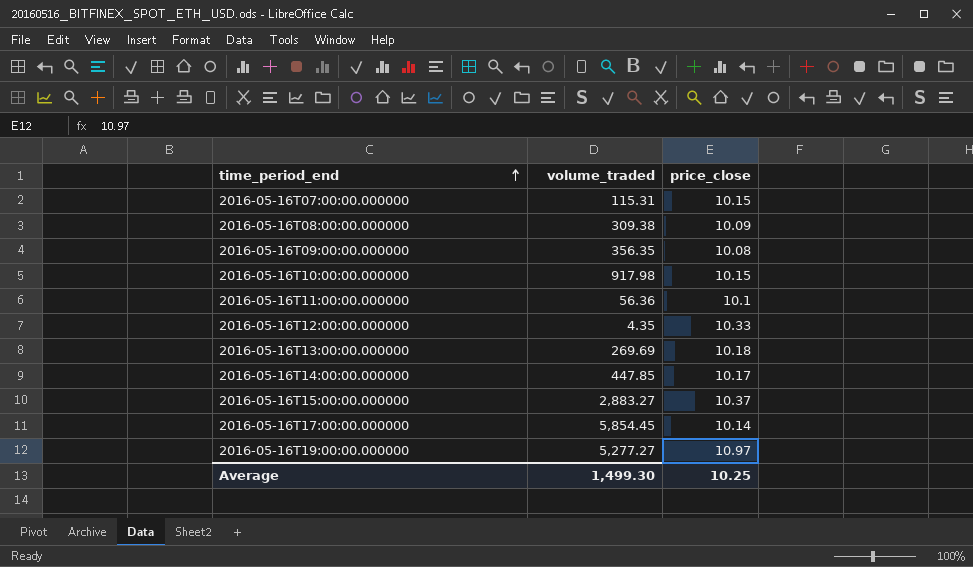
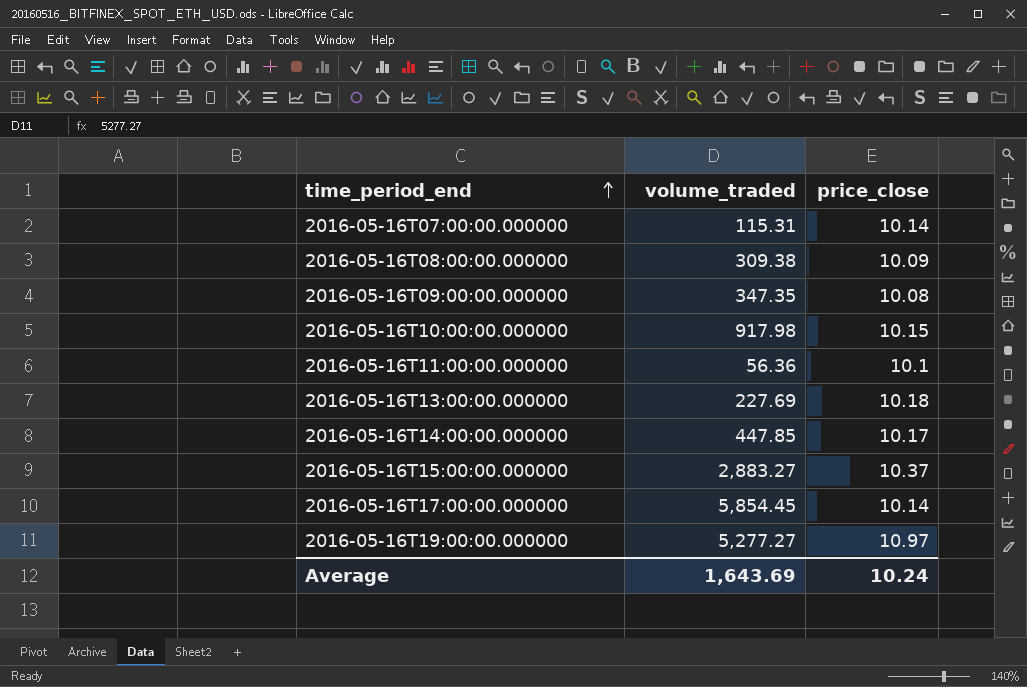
row 2016-05-16T12:00:00.000000: 4.35 | 10.33 -> none
2016-05-16T07:00:00.000000 | price_close: 10.15 -> 10.14
2016-05-16T09:00:00.000000 | volume_traded: 356.35 -> 347.35
2016-05-16T13:00:00.000000 | volume_traded: 269.69 -> 227.69
Average | volume_traded: 1,499.30 -> 1,643.69
Average | price_close: 10.25 -> 10.24

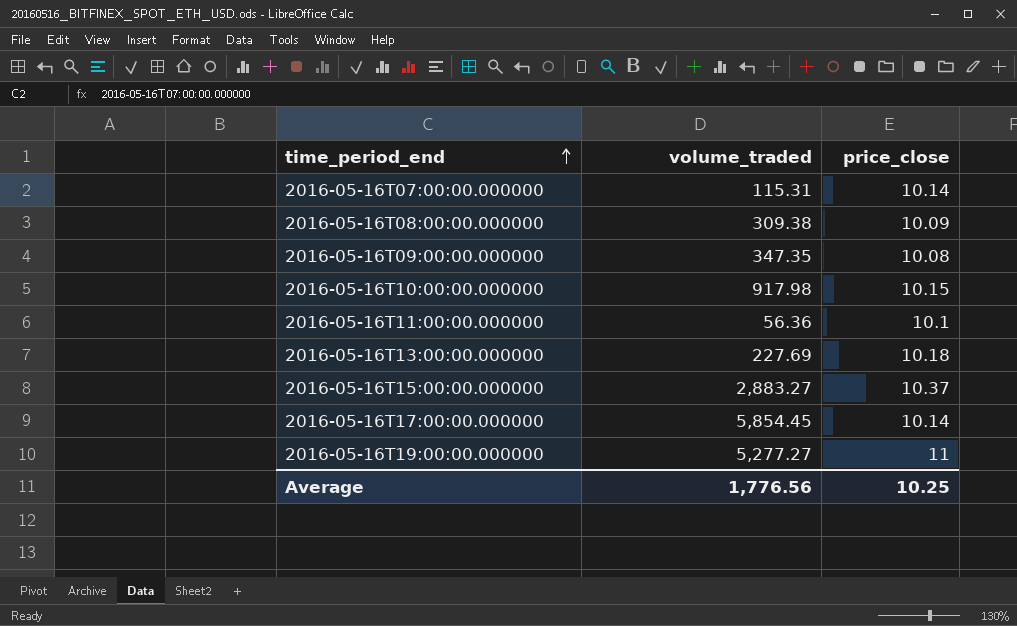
row 2016-05-16T14:00:00.000000: 447.85 | 10.17 -> none
2016-05-16T19:00:00.000000 | price_close: 10.97 -> 11
Average | volume_traded: 1,643.69 -> 1,776.56
Average | price_close: 10.24 -> 10.25

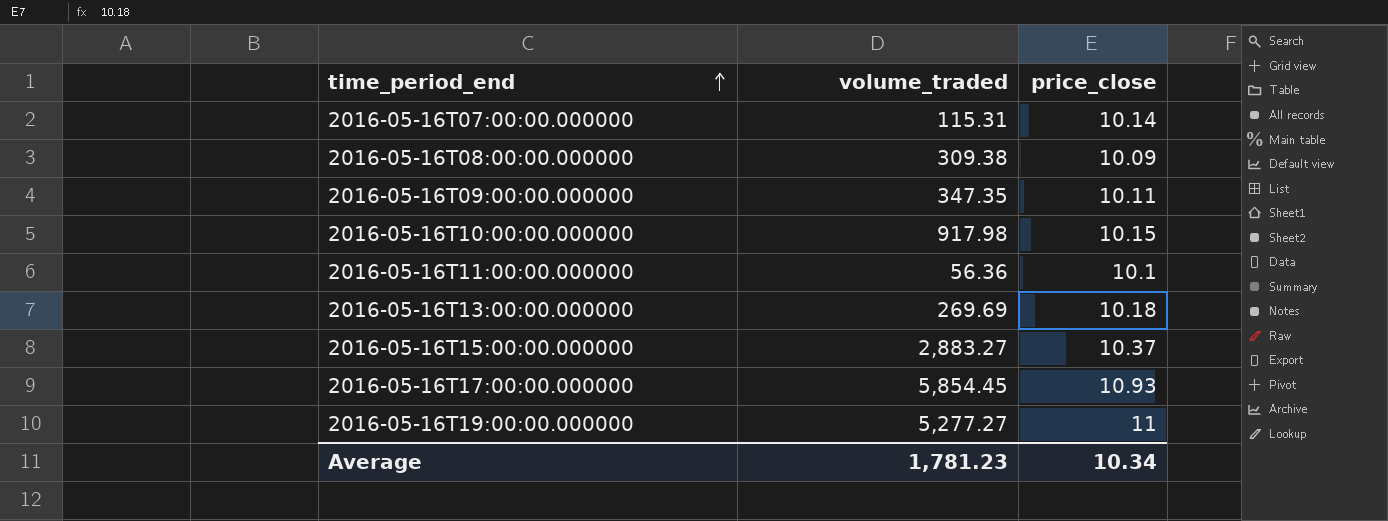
2016-05-16T09:00:00.000000 | price_close: 10.08 -> 10.11
2016-05-16T13:00:00.000000 | volume_traded: 227.69 -> 269.69
2016-05-16T17:00:00.000000 | price_close: 10.14 -> 10.93
Average | volume_traded: 1,776.56 -> 1,781.23
Average | price_close: 10.25 -> 10.34

